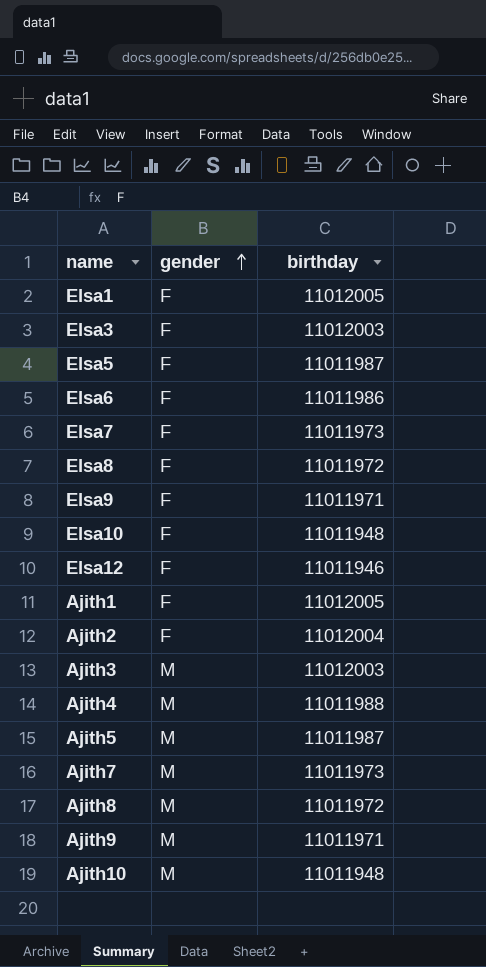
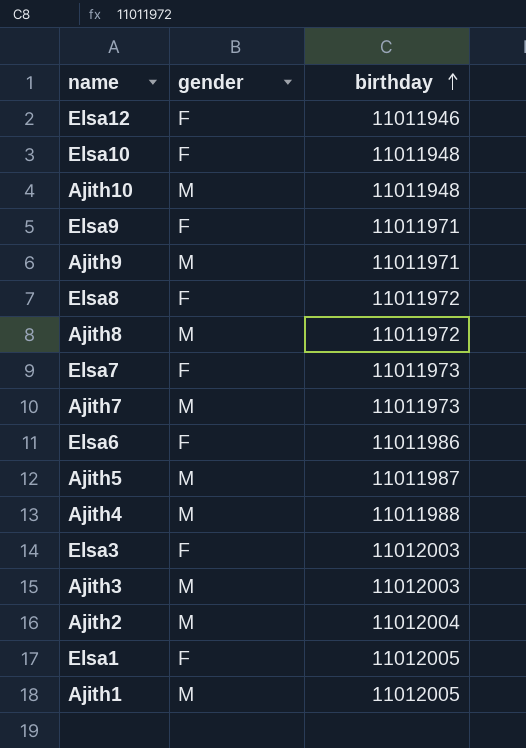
row order: gender ascending -> birthday ascending
row Elsa5: F | 11011987 -> none
Ajith2 | gender: F -> M
Ajith1 | gender: F -> M

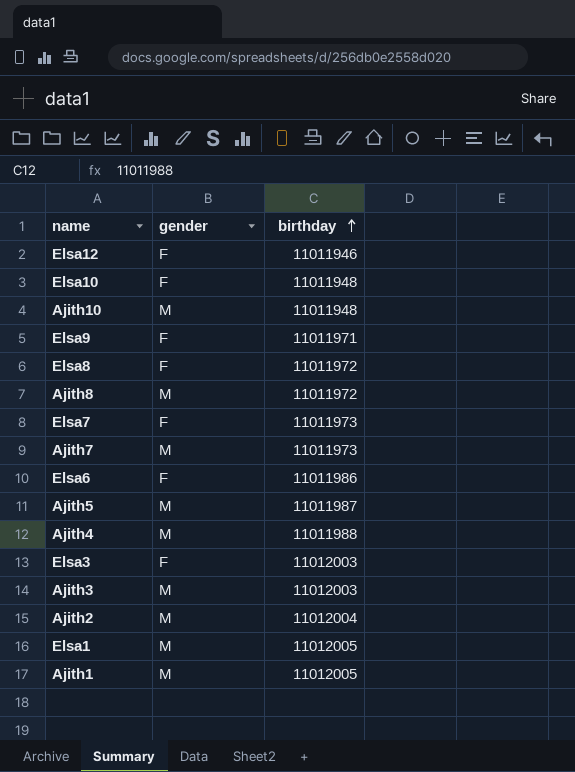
row Ajith9: M | 11011971 -> none
Elsa1 | gender: F -> M

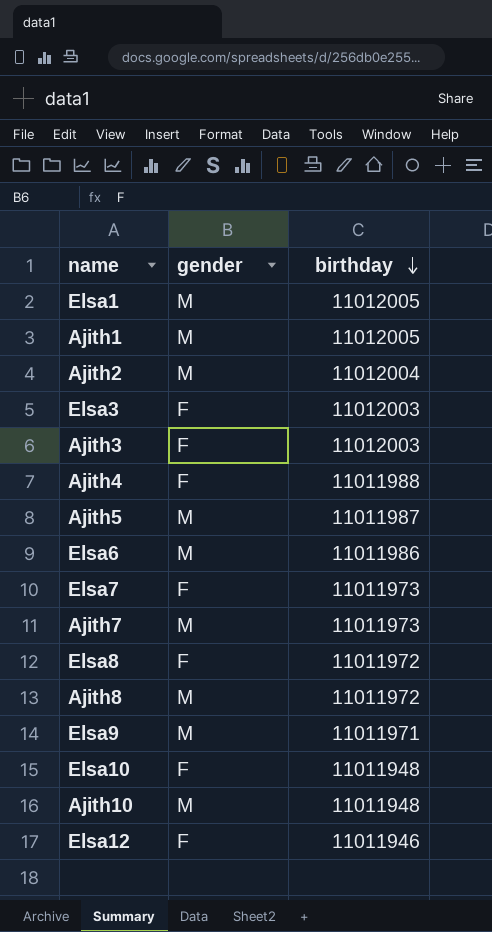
row order: birthday ascending -> birthday descending
Ajith3 | gender: M -> F
Ajith4 | gender: M -> F
Elsa6 | gender: F -> M
Elsa9 | gender: F -> M

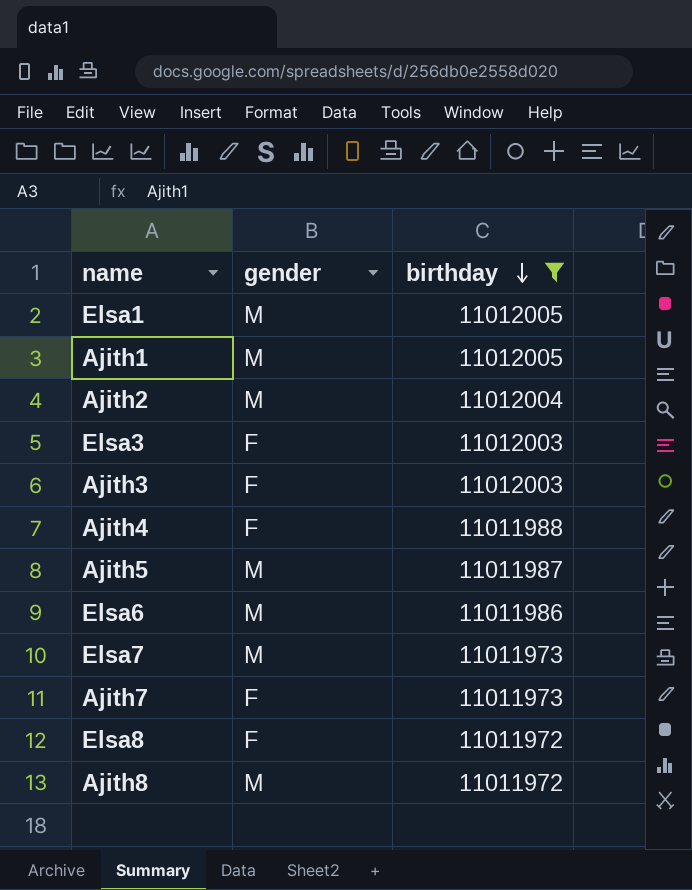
filter: none -> birthday >= 11011972
Elsa7 | gender: F -> M
Ajith7 | gender: M -> F

